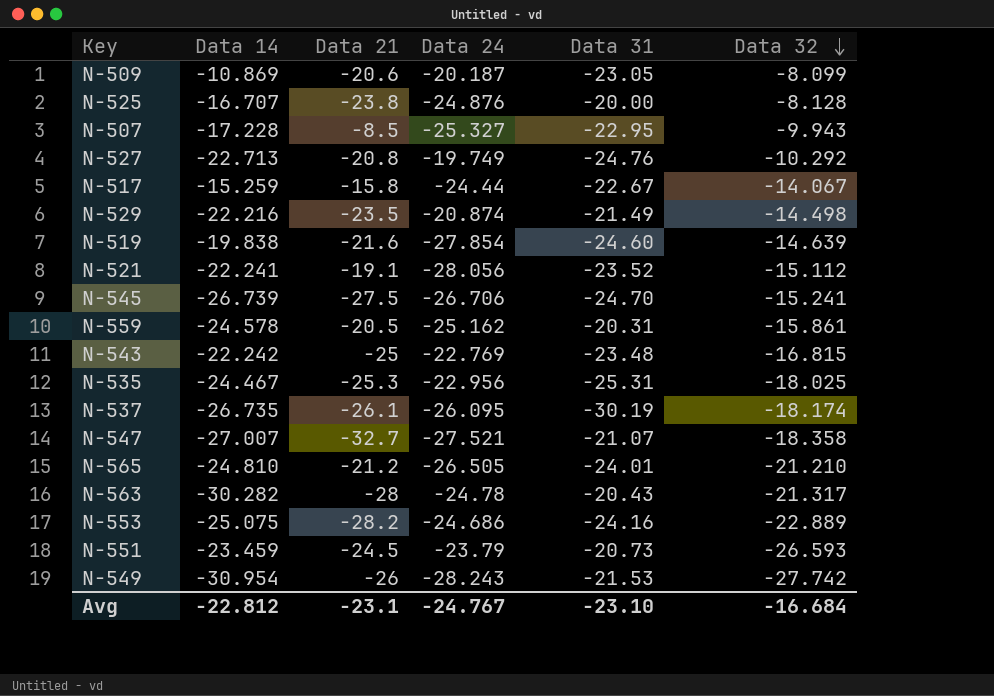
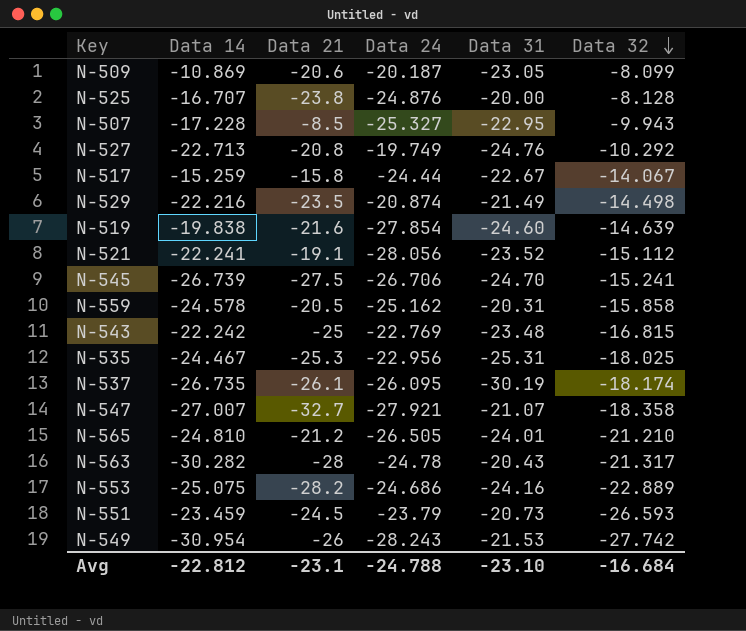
N-559 | Data 32: -15.861 -> -15.858
N-547 | Data 24: -27.521 -> -27.921
Avg | Data 24: -24.767 -> -24.788

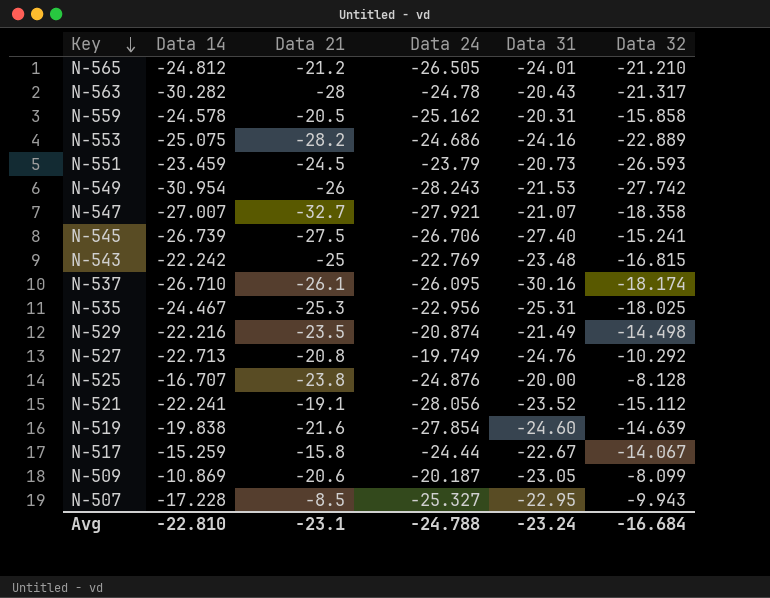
row order: Data 32 descending -> Key descending
N-565 | Data 14: -24.810 -> -24.812
N-545 | Data 31: -24.70 -> -27.40
N-537 | Data 14: -26.735 -> -26.710
N-537 | Data 31: -30.19 -> -30.16
Avg | Data 14: -22.812 -> -22.810
Avg | Data 31: -23.10 -> -23.24

